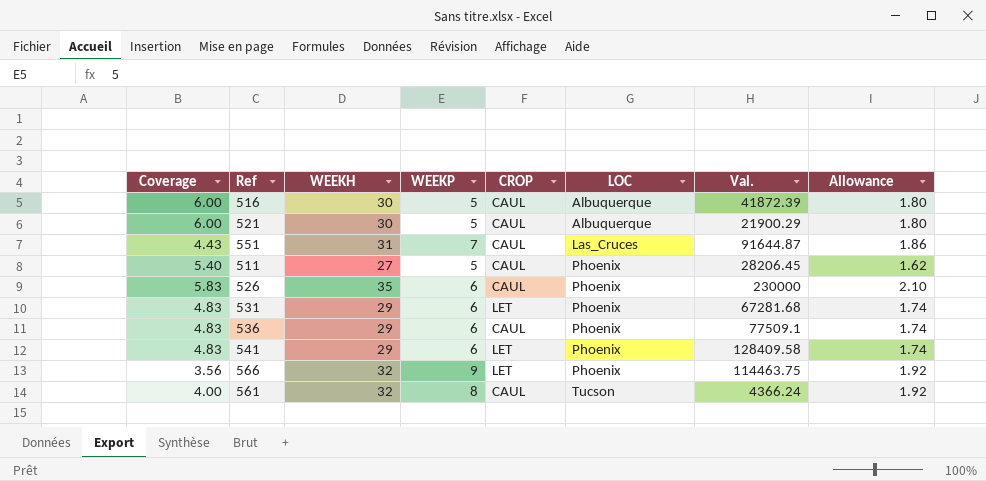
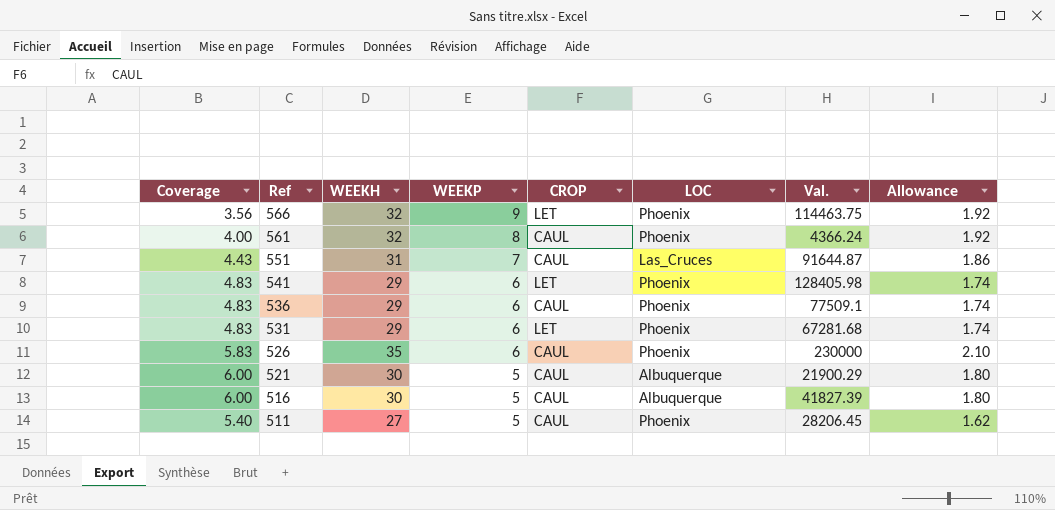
row order: LOC ascending -> Ref descending
561 | LOC: Tucson -> Phoenix
541 | Val.: 128409.58 -> 128405.98
516 | Val.: 41872.39 -> 41827.39

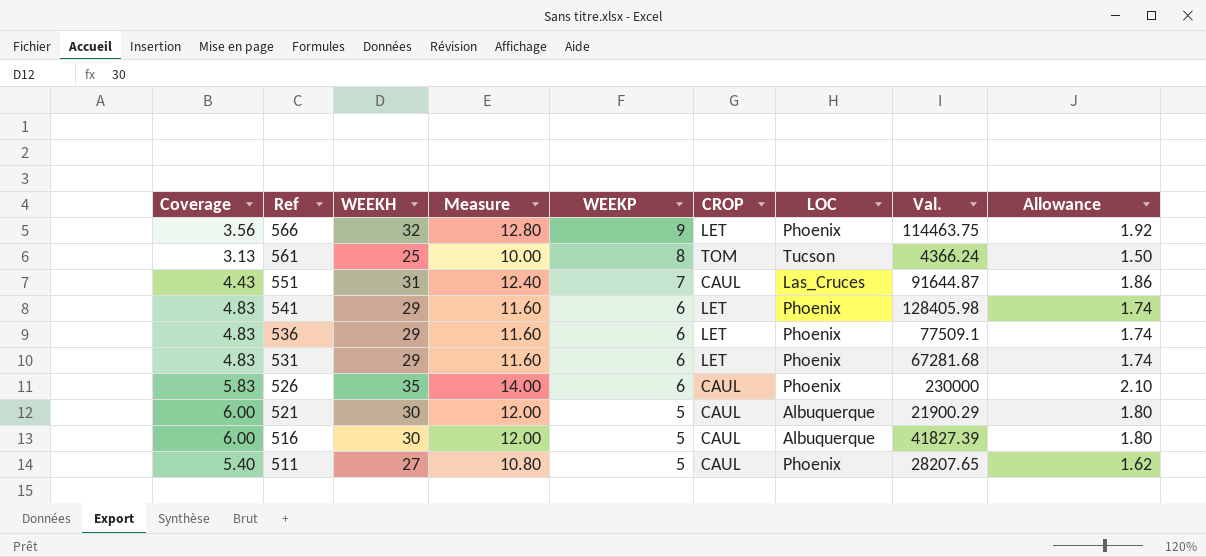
column Measure | formula: none -> [WEEKH] * 0.4
561 | Coverage: 4.00 -> 3.13
561 | WEEKH: 32 -> 25
561 | CROP: CAUL -> TOM
561 | LOC: Phoenix -> Tucson
561 | Allowance: 1.92 -> 1.50
536 | CROP: CAUL -> LET
511 | Val.: 28206.45 -> 28207.65

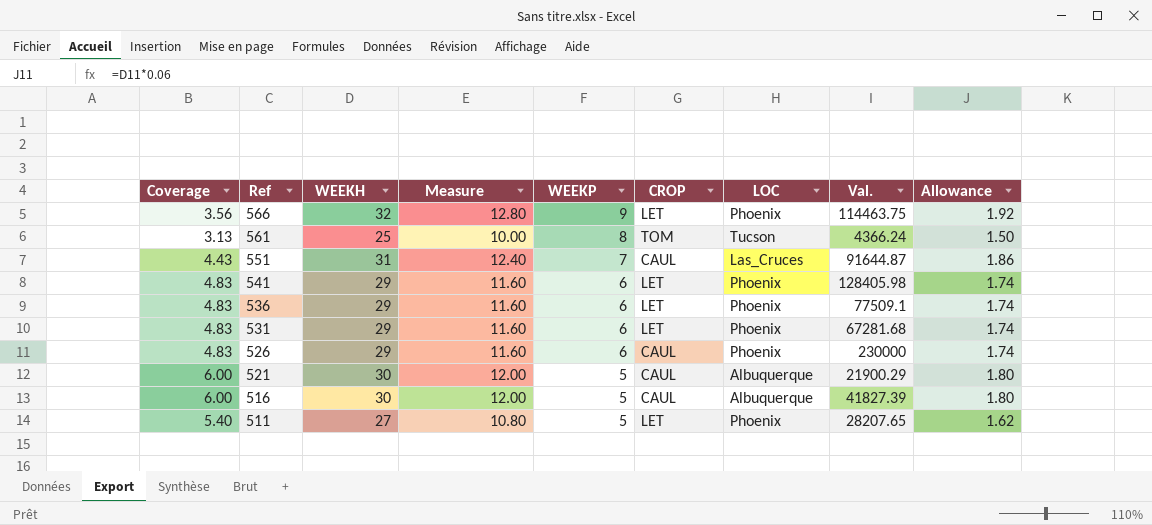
526 | Coverage: 5.83 -> 4.83
526 | WEEKH: 35 -> 29
526 | Measure: 14.00 -> 11.60
526 | Allowance: 2.10 -> 1.74
511 | CROP: CAUL -> LET

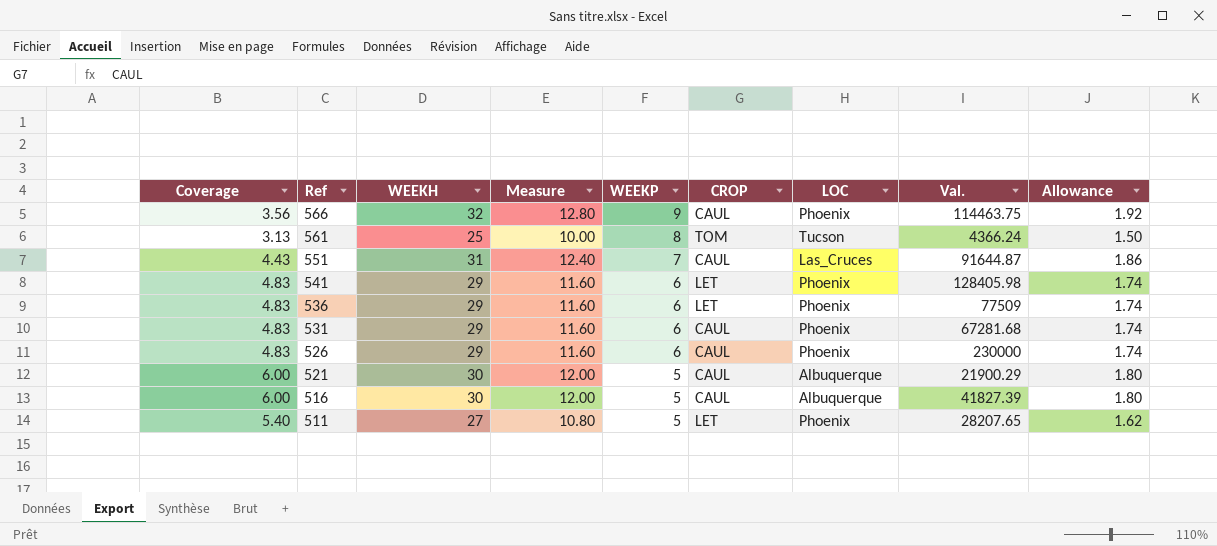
566 | CROP: LET -> CAUL
536 | Val.: 77509.1 -> 77509
531 | CROP: LET -> CAUL

